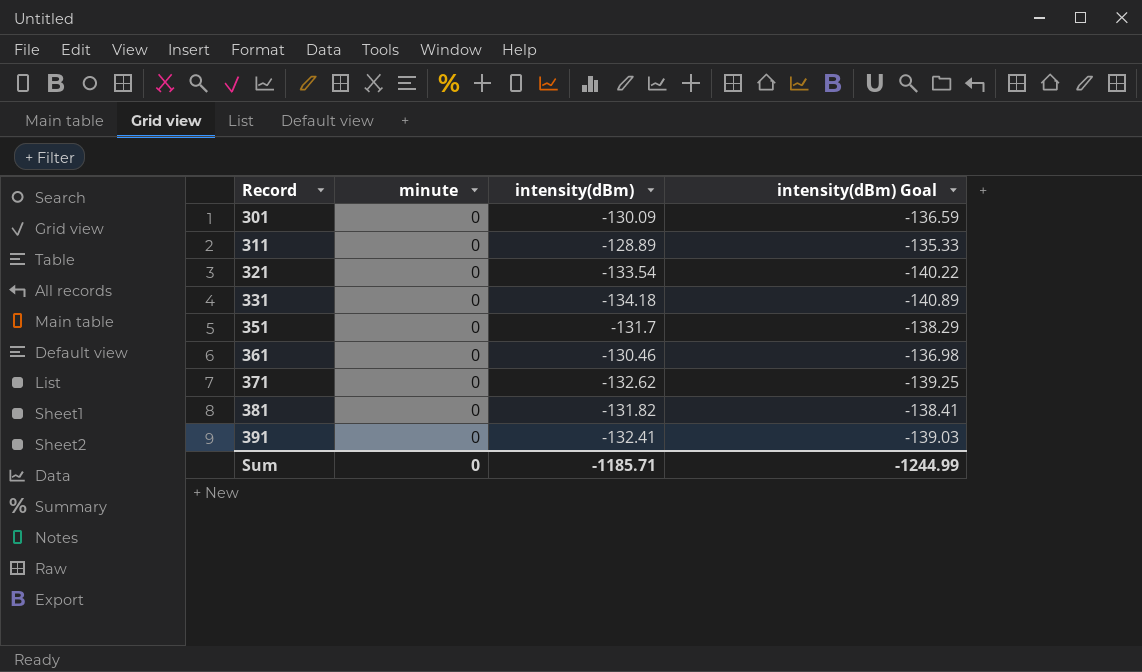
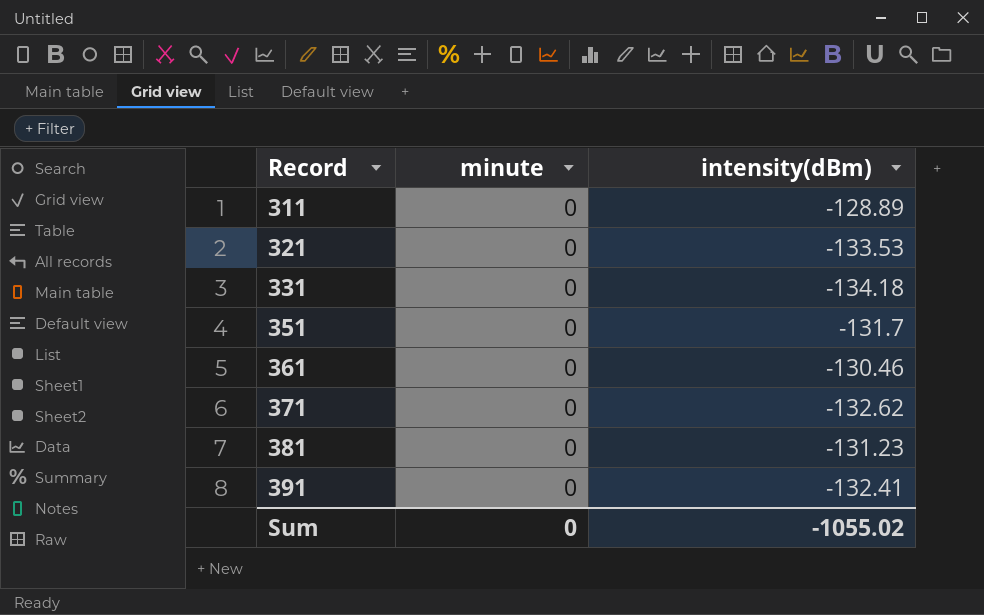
column intensity(dBm) Goal | formula: [intensity(dBm)] * 1.05 -> none
row 301: 0 | -130.09 | -136.59 -> none
321 | intensity(dBm): -133.54 -> -133.53
381 | intensity(dBm): -131.82 -> -131.23
Sum | intensity(dBm): -1185.71 -> -1055.02

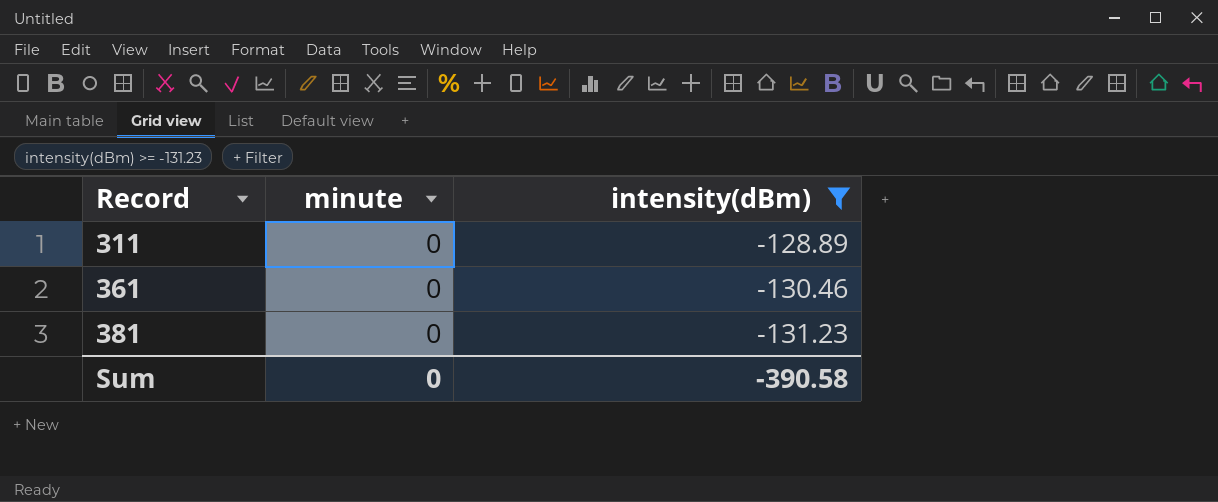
filter: none -> intensity(dBm) >= -131.23
Sum | intensity(dBm): -1055.02 -> -390.58

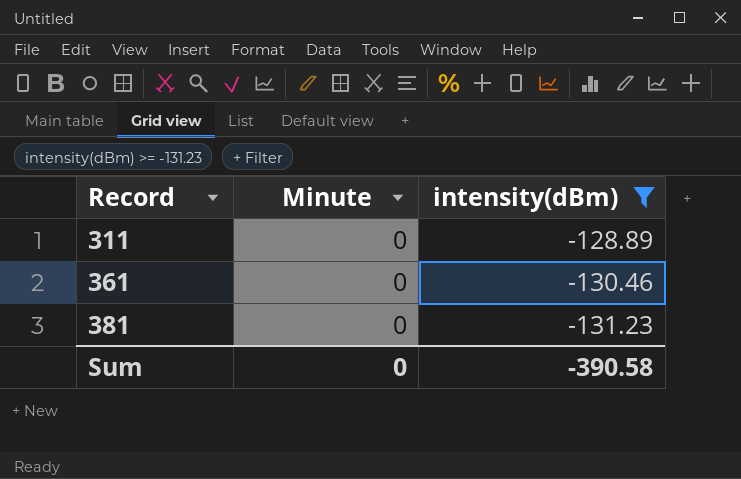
column name: minute -> Minute

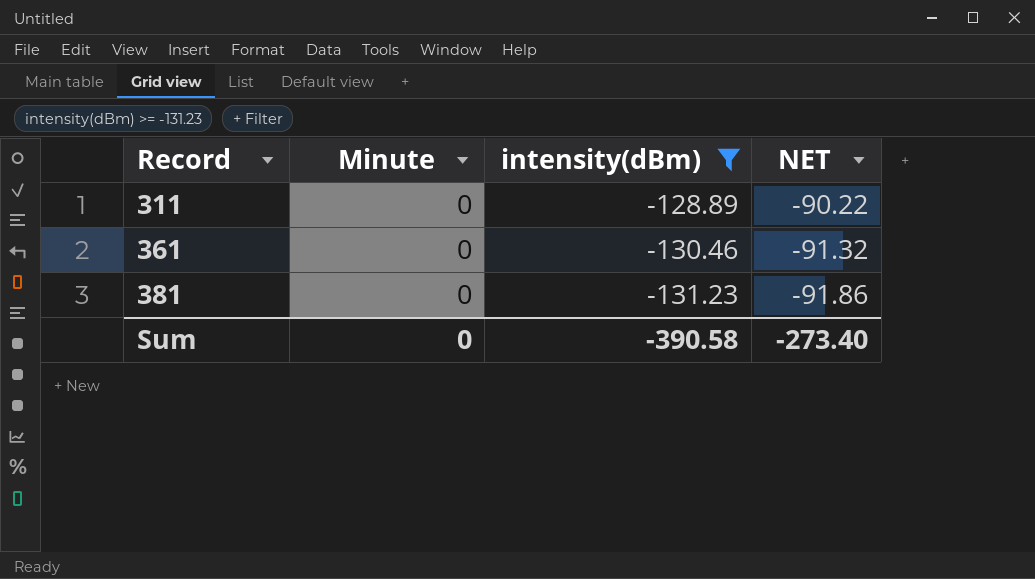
column NET | formula: none -> [intensity(dBm)] * 0.7

